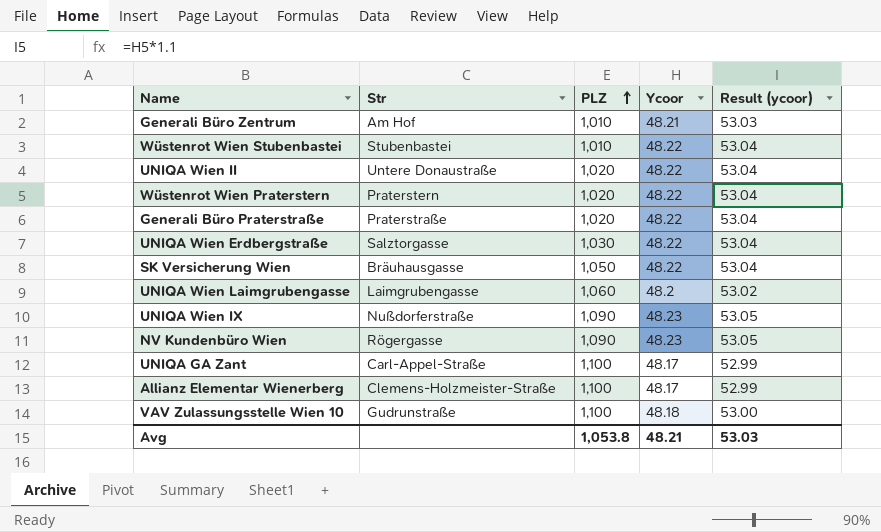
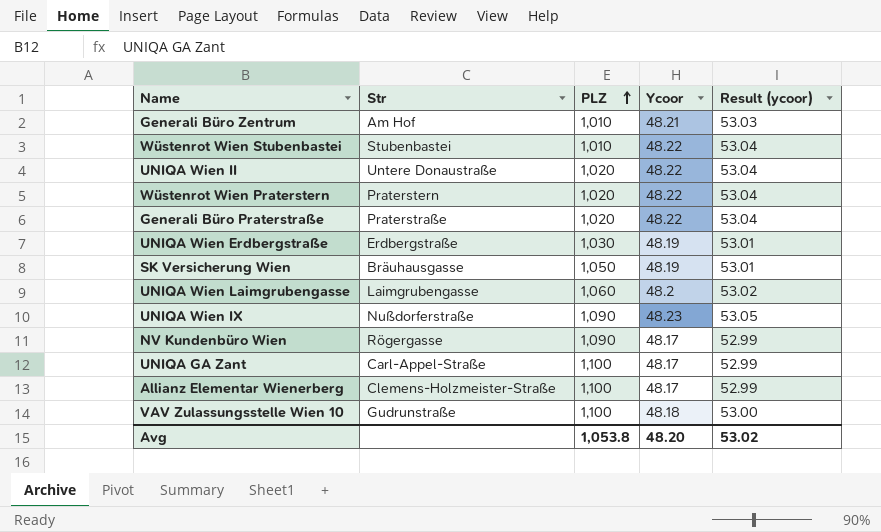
UNIQA Wien Erdbergstraße | Str: Salztorgasse -> Erdbergstraße
UNIQA Wien Erdbergstraße | Ycoor: 48.22 -> 48.19
UNIQA Wien Erdbergstraße | Result (ycoor): 53.04 -> 53.01
SK Versicherung Wien | Ycoor: 48.22 -> 48.19
SK Versicherung Wien | Result (ycoor): 53.04 -> 53.01
NV Kundenbüro Wien | Ycoor: 48.23 -> 48.17
NV Kundenbüro Wien | Result (ycoor): 53.05 -> 52.99
Avg | Ycoor: 48.21 -> 48.20
Avg | Result (ycoor): 53.03 -> 53.02

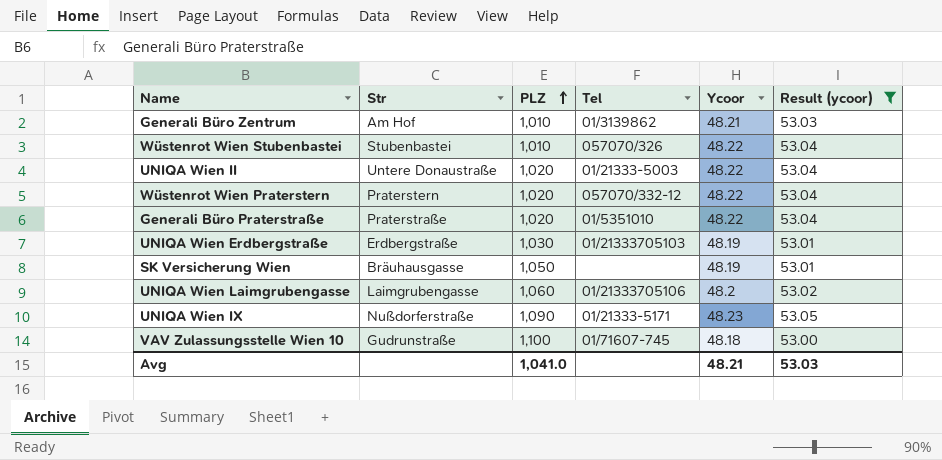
filter: none -> Result (ycoor) != 52.99
column Tel | position: none -> 4
Avg | PLZ: 1,053.8 -> 1,041.0
Avg | Ycoor: 48.20 -> 48.21
Avg | Result (ycoor): 53.02 -> 53.03

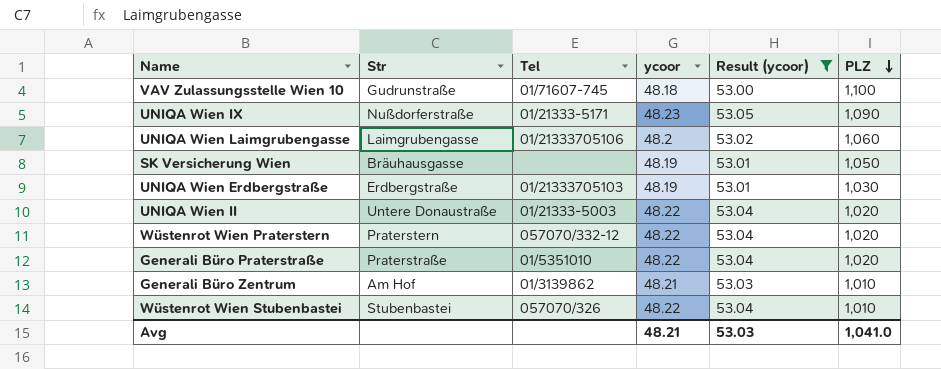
row order: PLZ ascending -> PLZ descending
column name: Ycoor -> ycoor
column PLZ | position: 3 -> 6

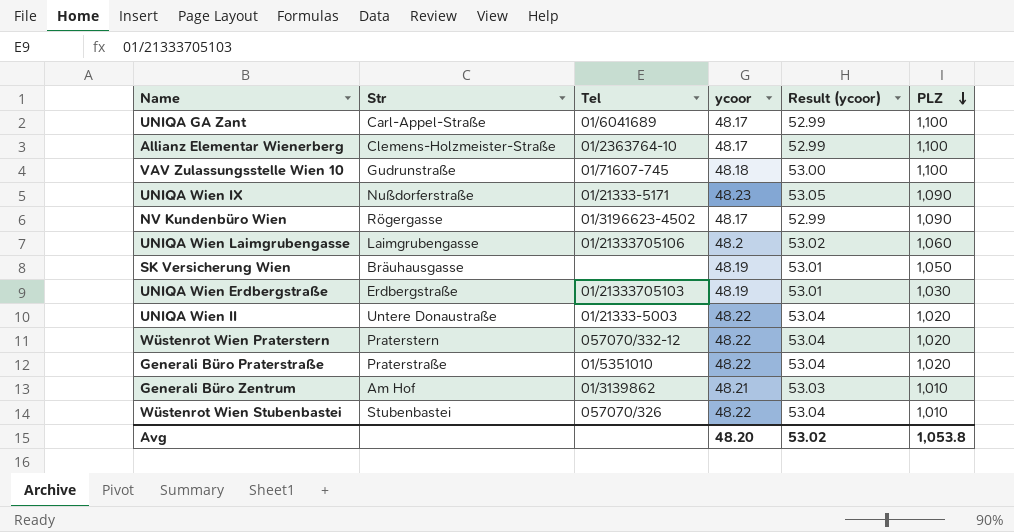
filter: Result (ycoor) != 52.99 -> none
Avg | ycoor: 48.21 -> 48.20
Avg | Result (ycoor): 53.03 -> 53.02
Avg | PLZ: 1,041.0 -> 1,053.8

